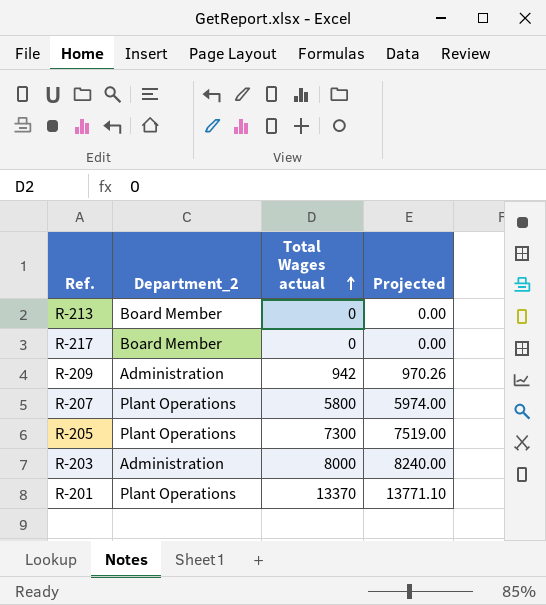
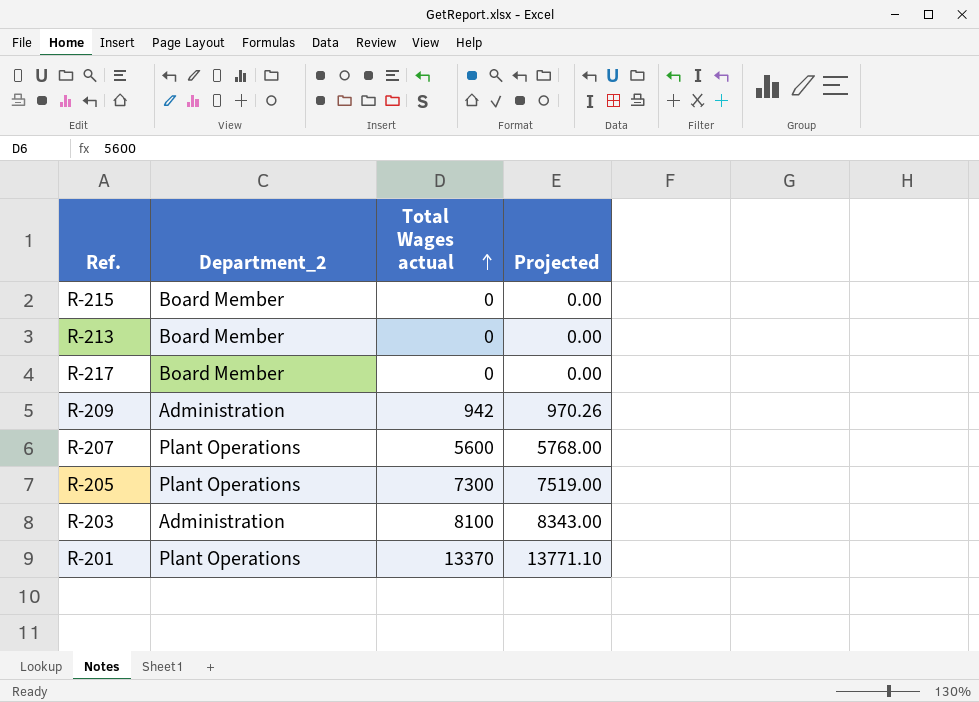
row R-215: none -> Board Member | 0 | 0.00
R-207 | Total Wages actual: 5800 -> 5600
R-207 | Projected: 5974.00 -> 5768.00
R-203 | Total Wages actual: 8000 -> 8100
R-203 | Projected: 8240.00 -> 8343.00

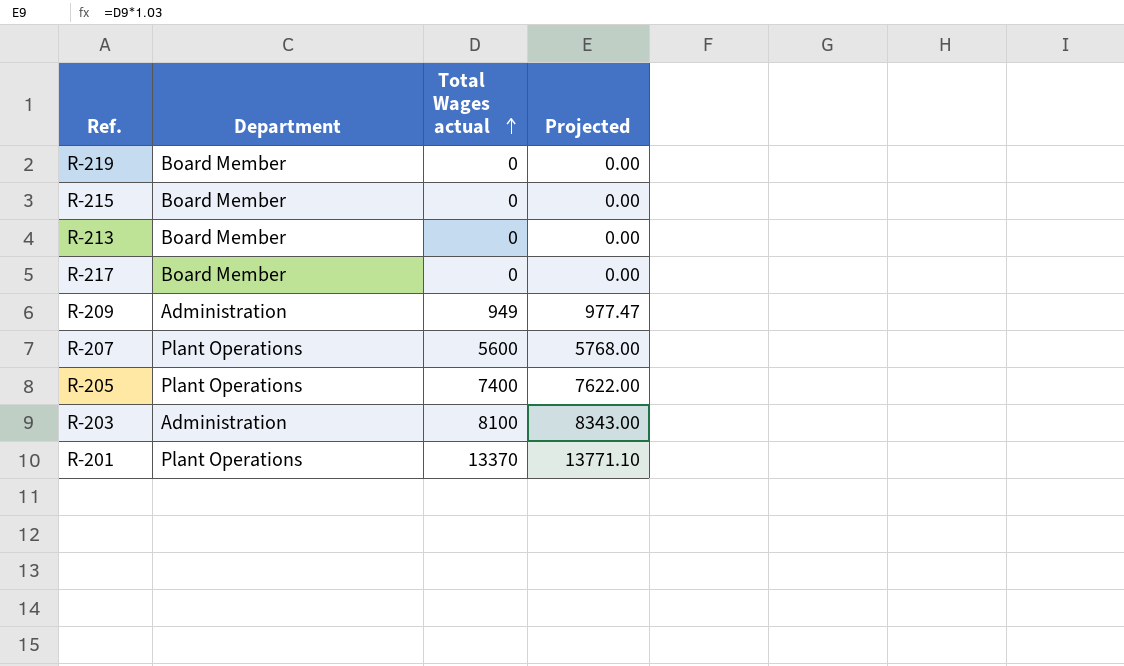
column name: Department_2 -> Department
row R-219: none -> Board Member | 0 | 0.00
R-209 | Total Wages actual: 942 -> 949
R-209 | Projected: 970.26 -> 977.47
R-205 | Total Wages actual: 7300 -> 7400
R-205 | Projected: 7519.00 -> 7622.00

